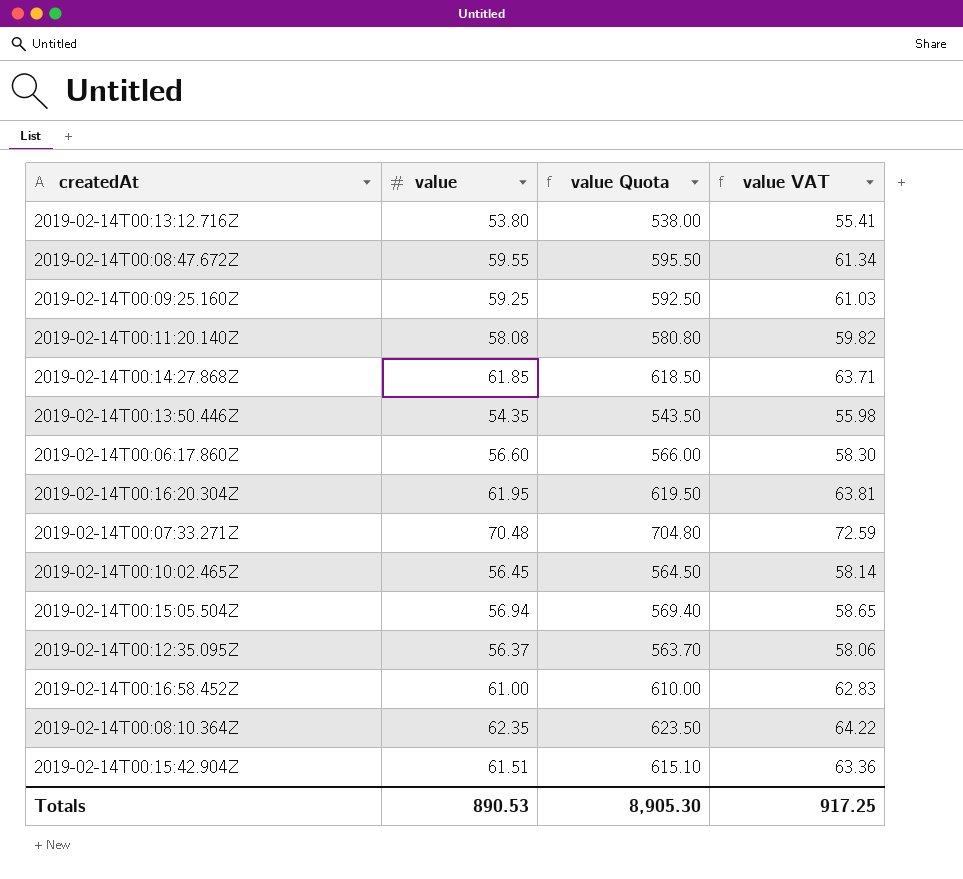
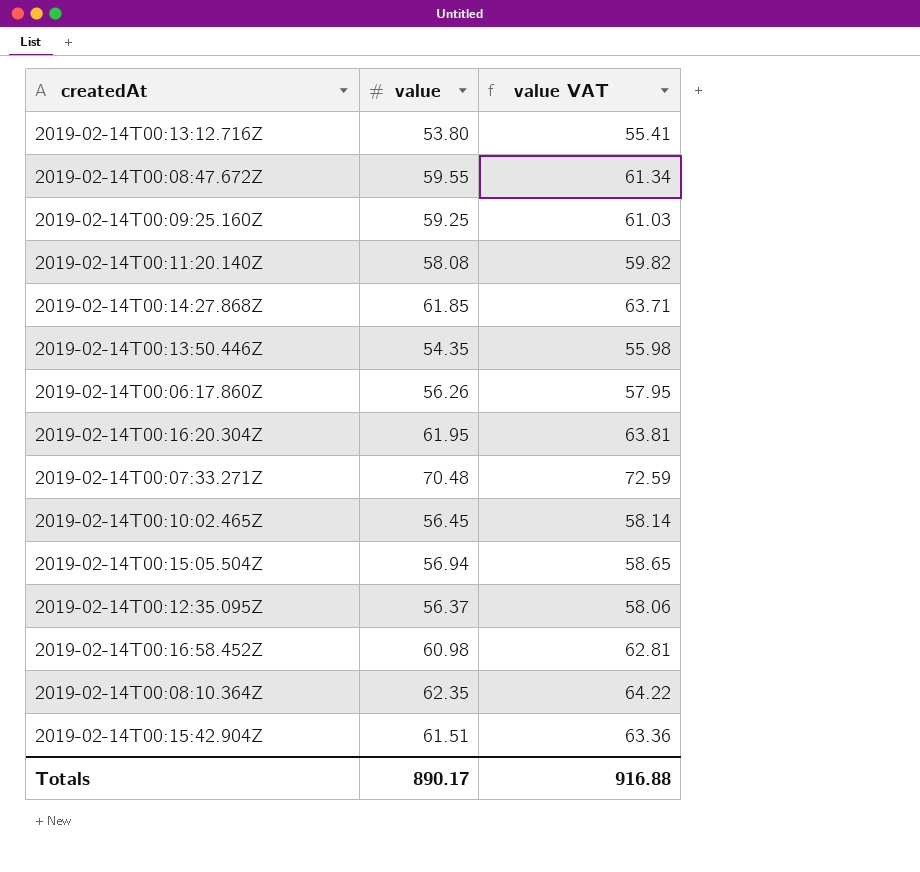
column value Quota | formula: [value] * 10 -> none
2019-02-14T00:06:17.860Z | value: 56.60 -> 56.26
2019-02-14T00:06:17.860Z | value VAT: 58.30 -> 57.95
2019-02-14T00:16:58.452Z | value: 61.00 -> 60.98
2019-02-14T00:16:58.452Z | value VAT: 62.83 -> 62.81
Totals | value: 890.53 -> 890.17
Totals | value VAT: 917.25 -> 916.88

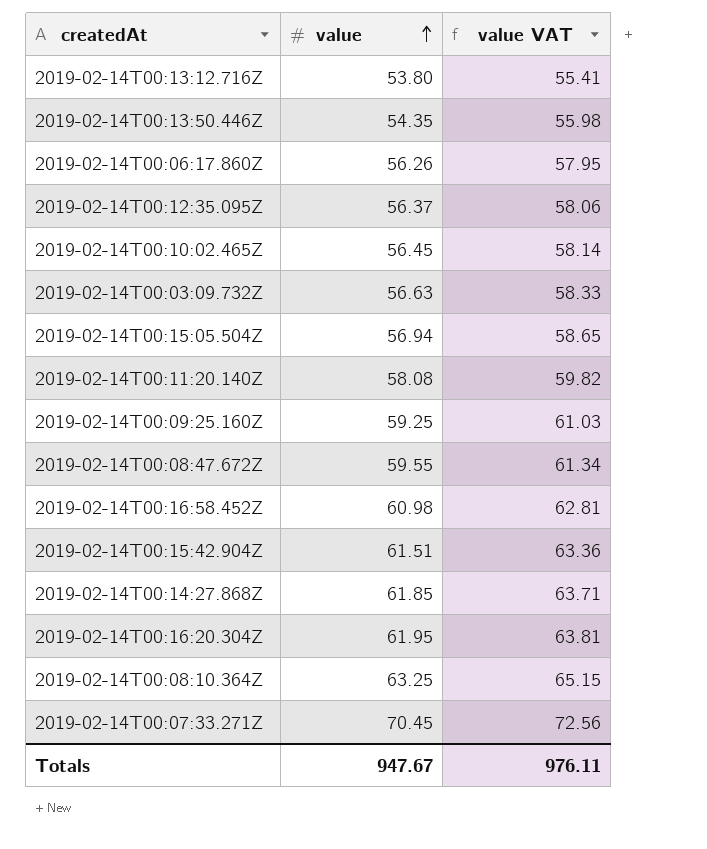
row order: none -> value ascending
row 2019-02-14T00:03:09.732Z: none -> 56.63 | 58.33
2019-02-14T00:08:10.364Z | value: 62.35 -> 63.25
2019-02-14T00:08:10.364Z | value VAT: 64.22 -> 65.15
2019-02-14T00:07:33.271Z | value: 70.48 -> 70.45
2019-02-14T00:07:33.271Z | value VAT: 72.59 -> 72.56
Totals | value: 890.17 -> 947.67
Totals | value VAT: 916.88 -> 976.11

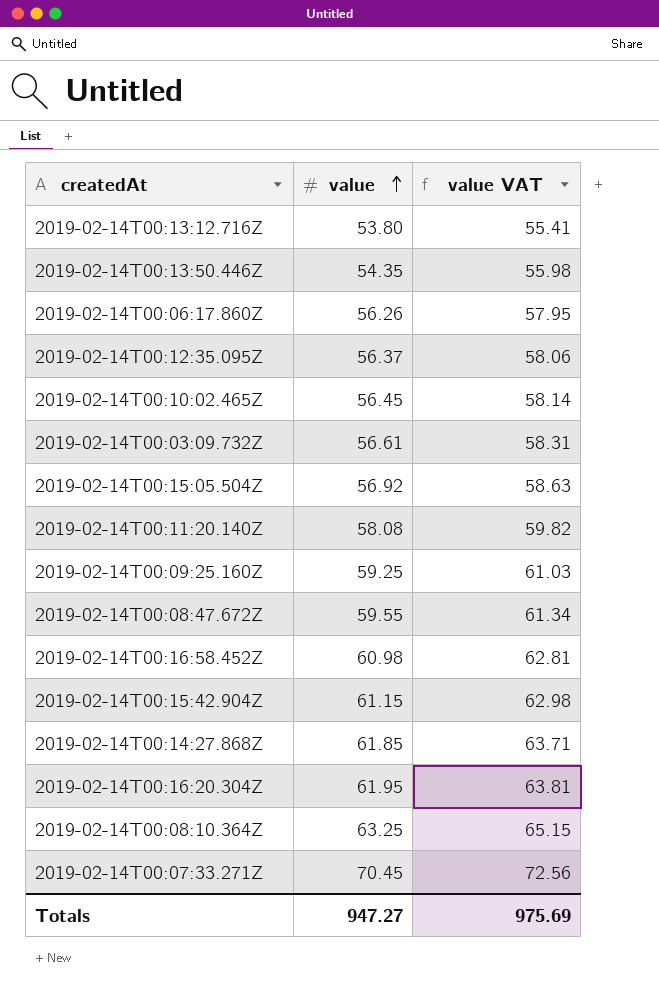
2019-02-14T00:03:09.732Z | value: 56.63 -> 56.61
2019-02-14T00:03:09.732Z | value VAT: 58.33 -> 58.31
2019-02-14T00:15:05.504Z | value: 56.94 -> 56.92
2019-02-14T00:15:05.504Z | value VAT: 58.65 -> 58.63
2019-02-14T00:15:42.904Z | value: 61.51 -> 61.15
2019-02-14T00:15:42.904Z | value VAT: 63.36 -> 62.98
Totals | value: 947.67 -> 947.27
Totals | value VAT: 976.11 -> 975.69

